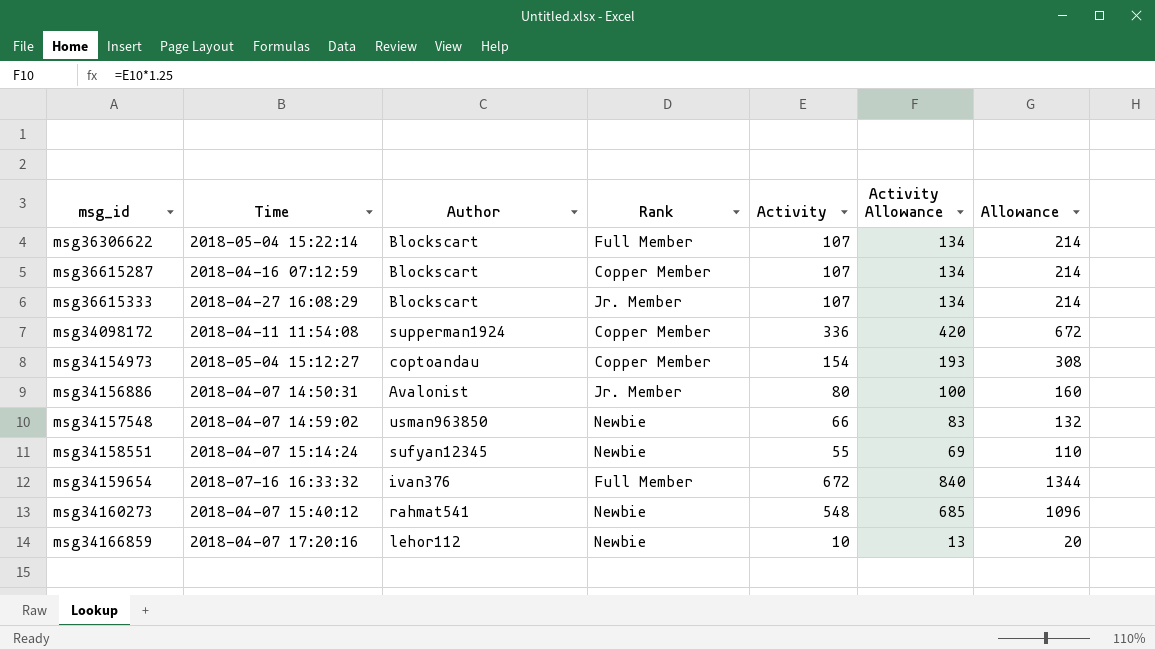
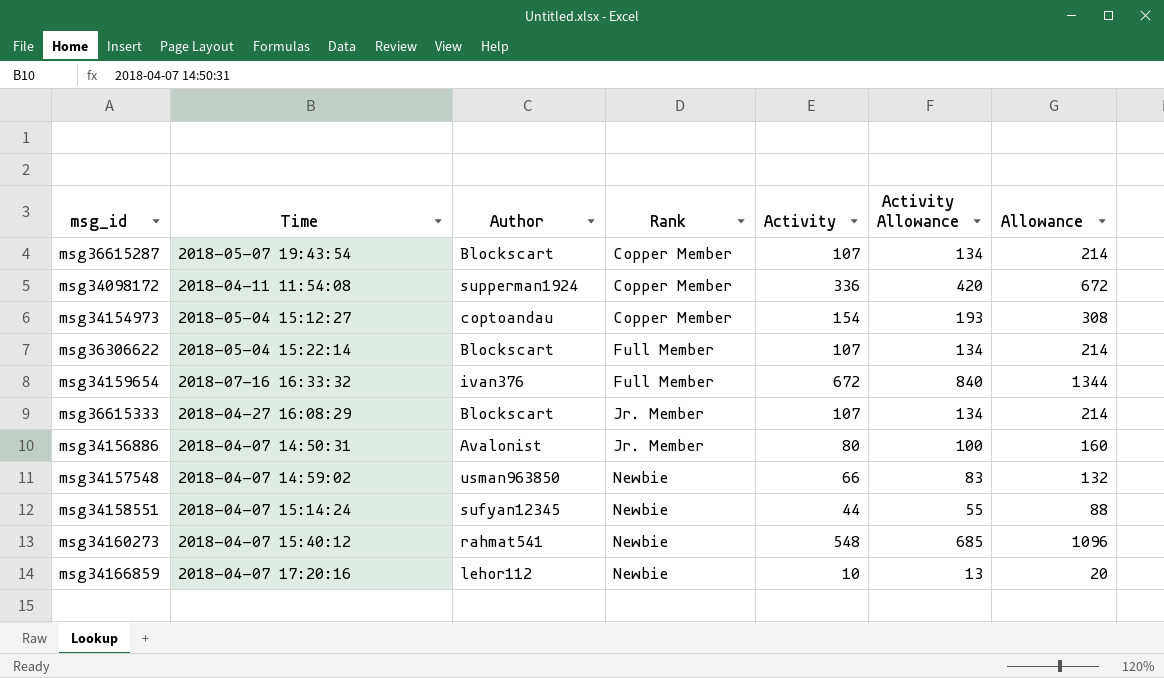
row order: none -> Rank ascending
msg36615287 | Time: 2018-04-16 07:12:59 -> 2018-05-07 19:43:54
msg34158551 | Activity: 55 -> 44
msg34158551 | Activity Allowance: 69 -> 55
msg34158551 | Allowance: 110 -> 88

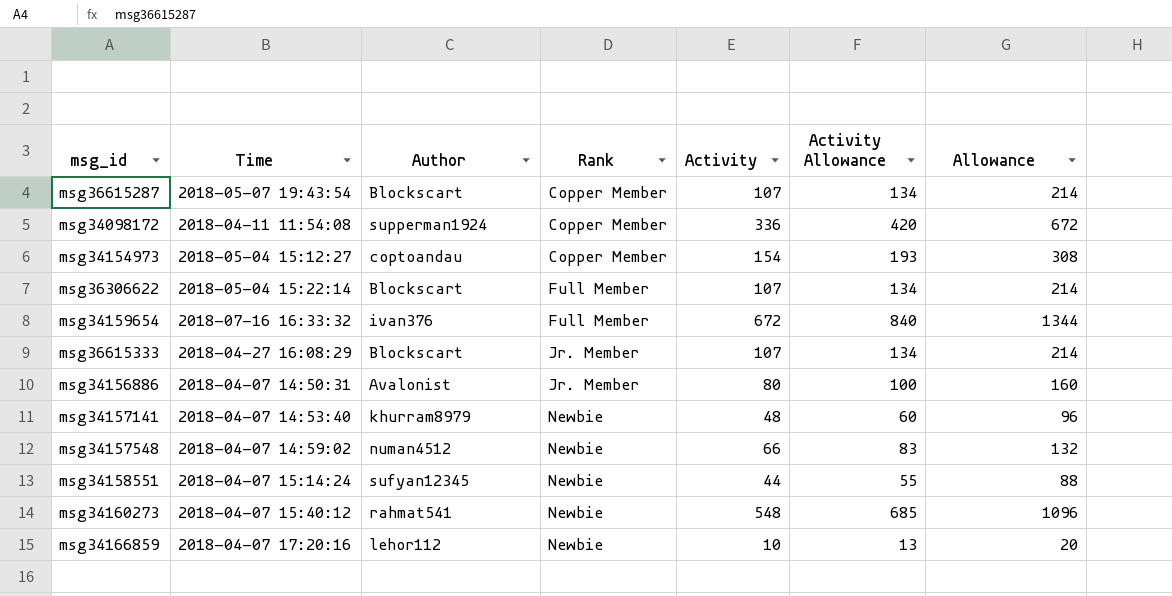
row msg34157141: none -> 2018-04-07 14:53:40 | khurram8979 | Newbie | 48 | 60 | 96
msg34157548 | Author: usman963850 -> numan4512

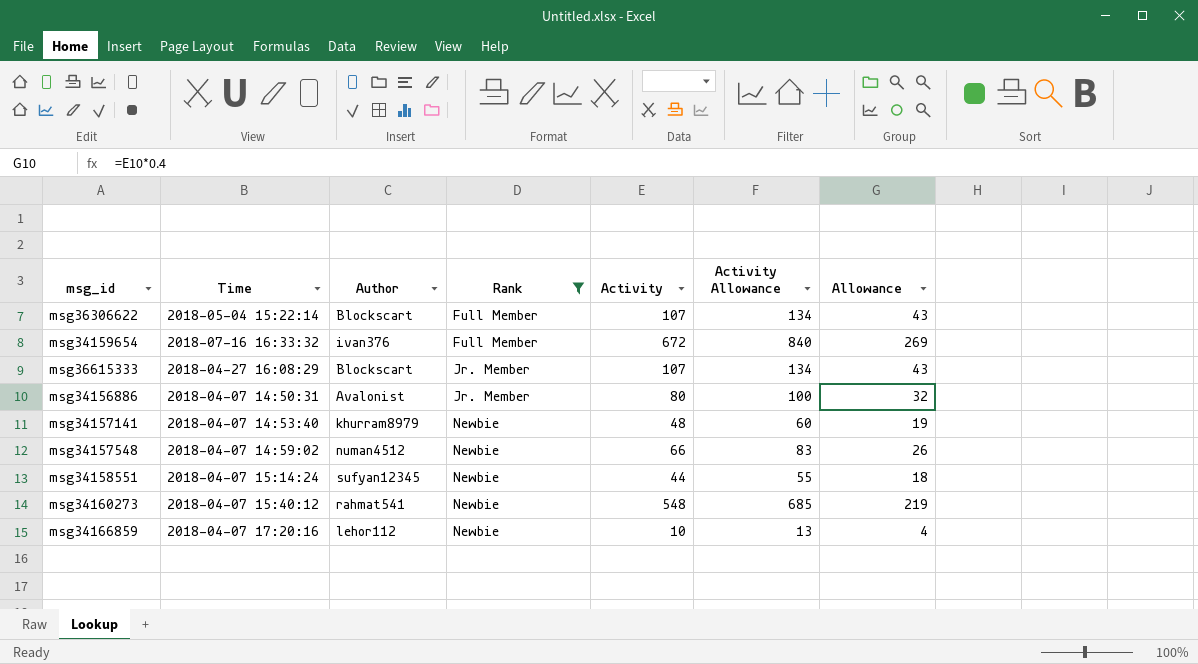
filter: none -> Rank != Copper Member
column Allowance | formula: [Activity] * 2 -> [Activity] * 0.4

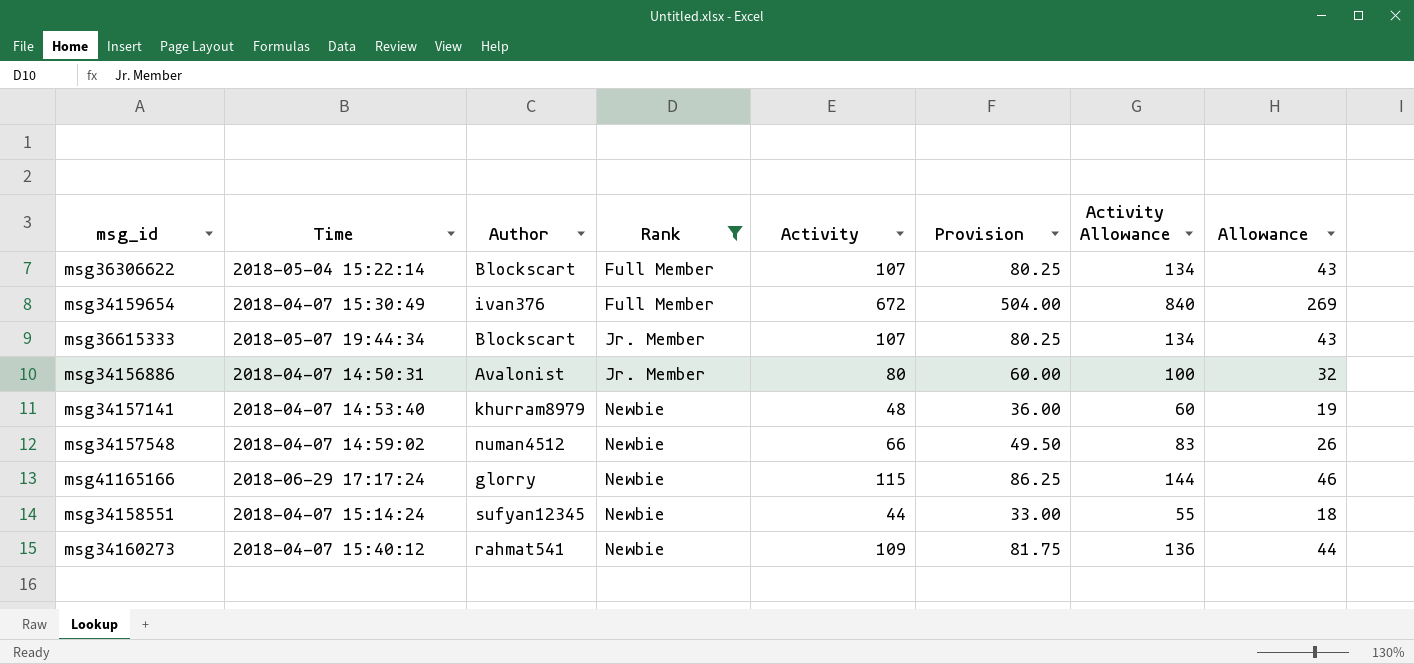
column Provision | formula: none -> [Activity] * 0.75
row msg34166859: 2018-04-07 17:20:16 | lehor112 | Newbie | 10 | 13 | 4 -> none
msg34159654 | Time: 2018-07-16 16:33:32 -> 2018-04-07 15:30:49
msg36615333 | Time: 2018-04-27 16:08:29 -> 2018-05-07 19:44:34
row msg41165166: none -> 2018-06-29 17:17:24 | glorry | Newbie | 115 | 86.25 | 144 | 46
msg34160273 | Activity: 548 -> 109
msg34160273 | Activity Allowance: 685 -> 136
msg34160273 | Allowance: 219 -> 44

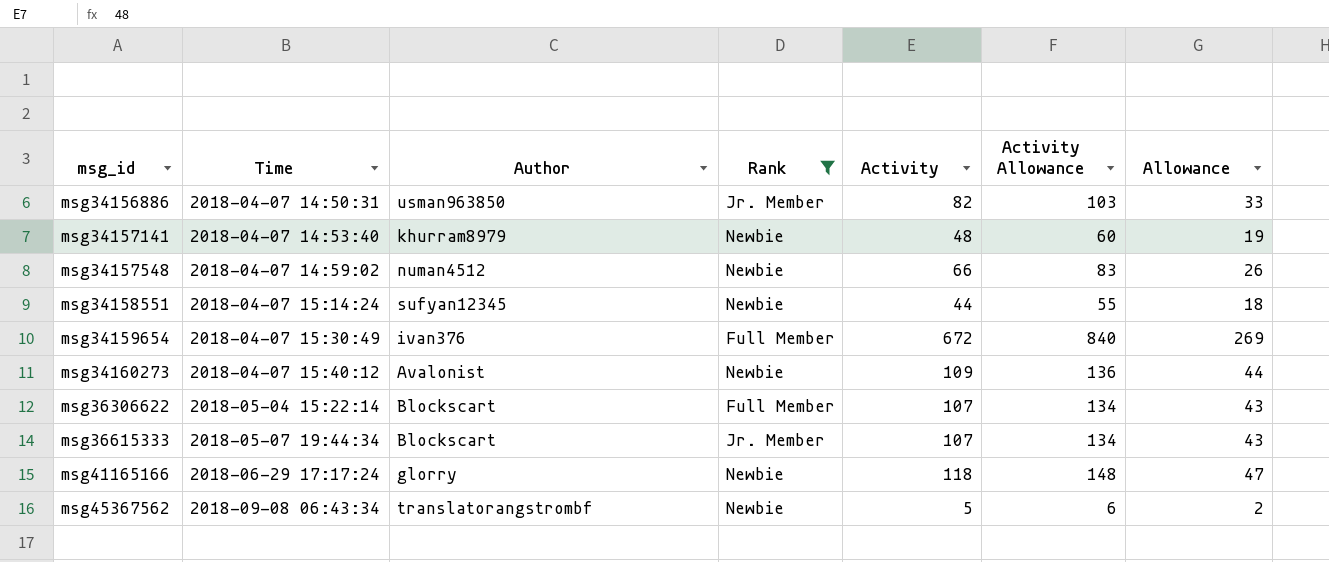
row order: Rank ascending -> msg_id ascending
column Provision | formula: [Activity] * 0.75 -> none
msg34156886 | Author: Avalonist -> usman963850
msg34156886 | Activity: 80 -> 82
msg34156886 | Activity Allowance: 100 -> 103
msg34156886 | Allowance: 32 -> 33
msg34160273 | Author: rahmat541 -> Avalonist
msg41165166 | Activity: 115 -> 118
msg41165166 | Activity Allowance: 144 -> 148
msg41165166 | Allowance: 46 -> 47
row msg45367562: none -> 2018-09-08 06:43:34 | translatorangstrombf | Newbie | 5 | 6 | 2

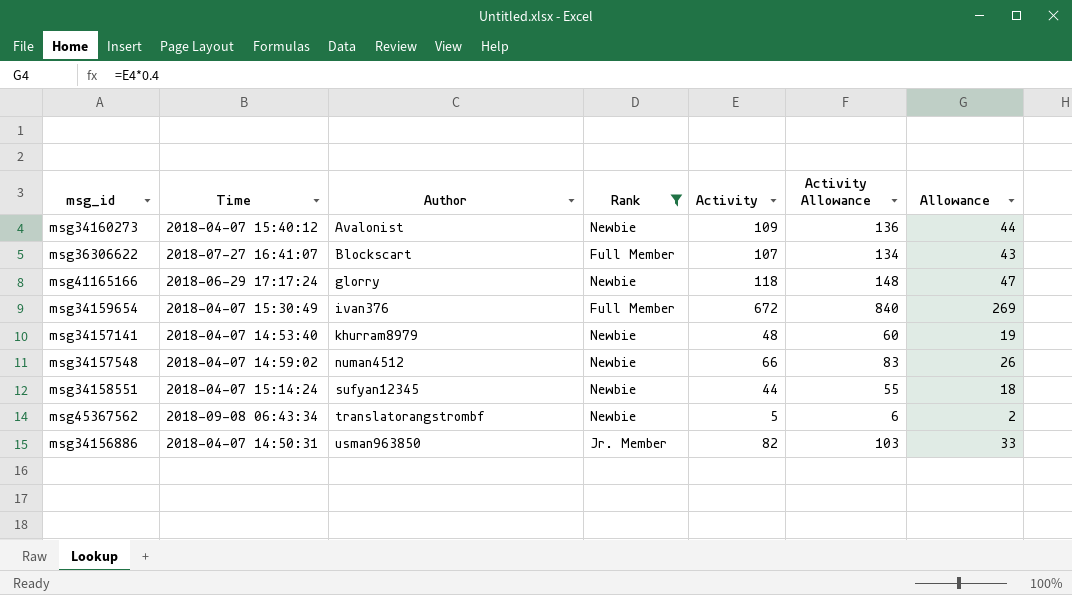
row order: msg_id ascending -> Author ascending
row msg36615333: 2018-05-07 19:44:34 | Blockscart | Jr. Member | 107 | 134 | 43 -> none
msg36306622 | Time: 2018-05-04 15:22:14 -> 2018-07-27 16:41:07

